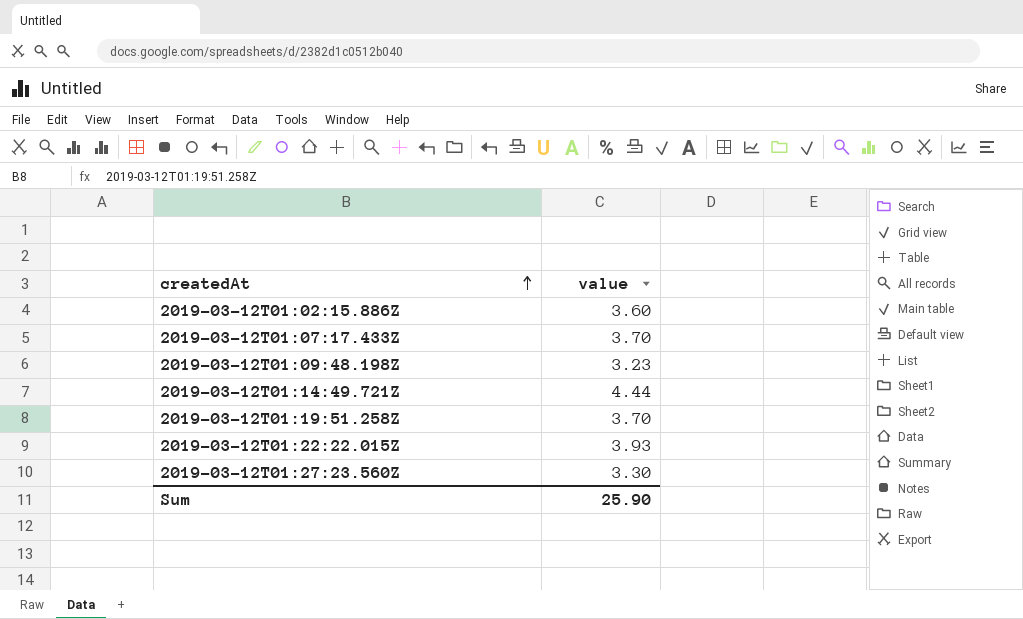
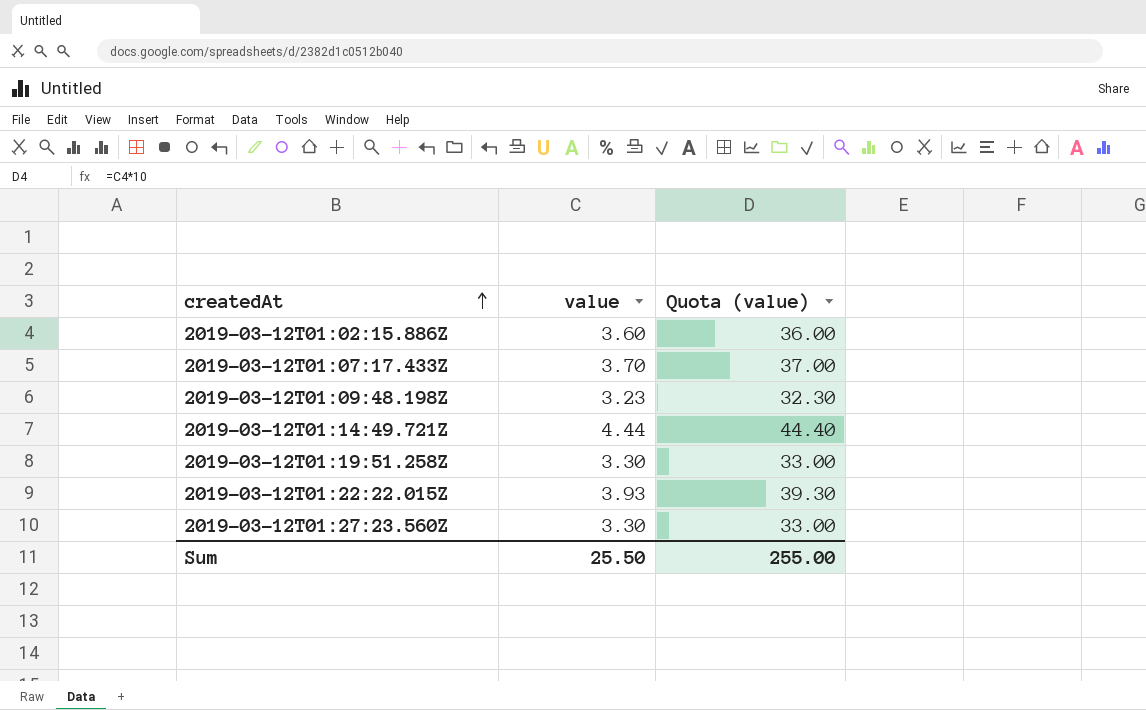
column Quota (value) | formula: none -> [value] * 10
2019-03-12T01:19:51.258Z | value: 3.70 -> 3.30
Sum | value: 25.90 -> 25.50

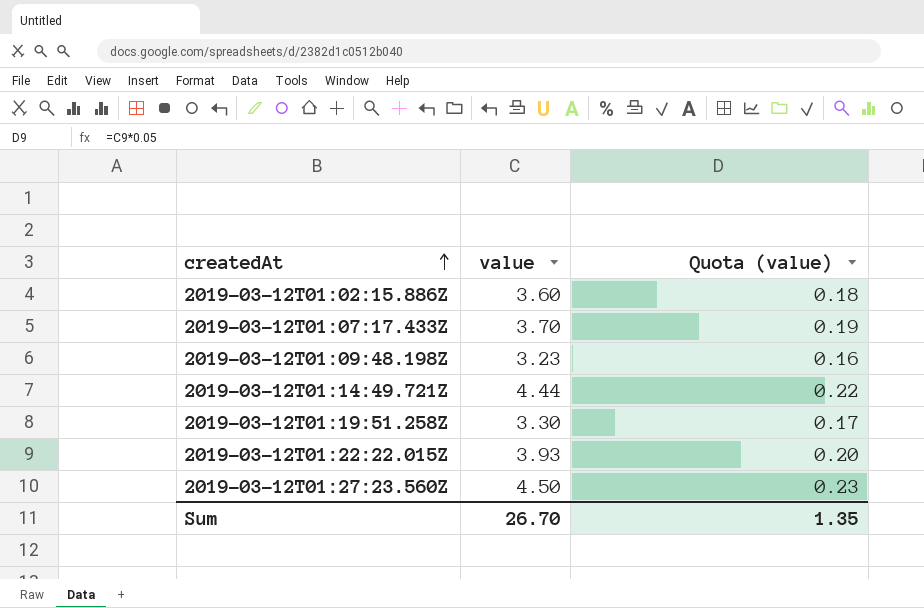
column Quota (value) | formula: [value] * 10 -> [value] * 0.05
2019-03-12T01:27:23.560Z | value: 3.30 -> 4.50
Sum | value: 25.50 -> 26.70
Sum | Quota (value): 255.00 -> 1.35

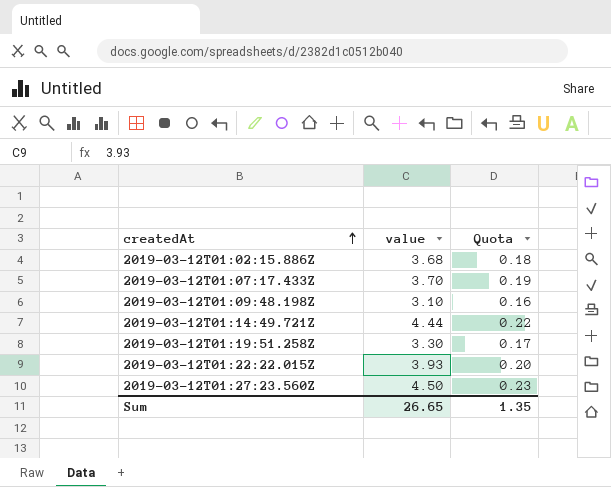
column name: Quota (value) -> Quota
2019-03-12T01:02:15.886Z | value: 3.60 -> 3.68
2019-03-12T01:09:48.198Z | value: 3.23 -> 3.10
Sum | value: 26.70 -> 26.65

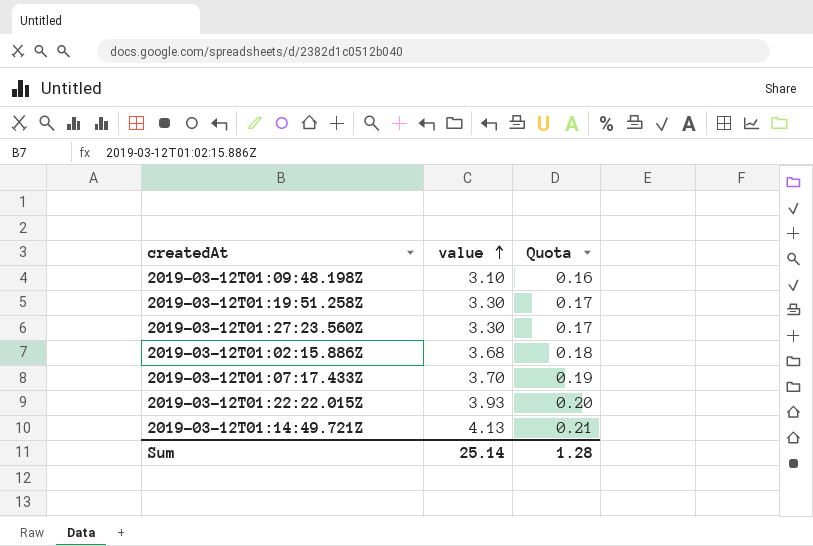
row order: createdAt ascending -> value ascending
2019-03-12T01:27:23.560Z | value: 4.50 -> 3.30
2019-03-12T01:27:23.560Z | Quota: 0.23 -> 0.17
2019-03-12T01:14:49.721Z | value: 4.44 -> 4.13
2019-03-12T01:14:49.721Z | Quota: 0.22 -> 0.21
Sum | value: 26.65 -> 25.14
Sum | Quota: 1.35 -> 1.28

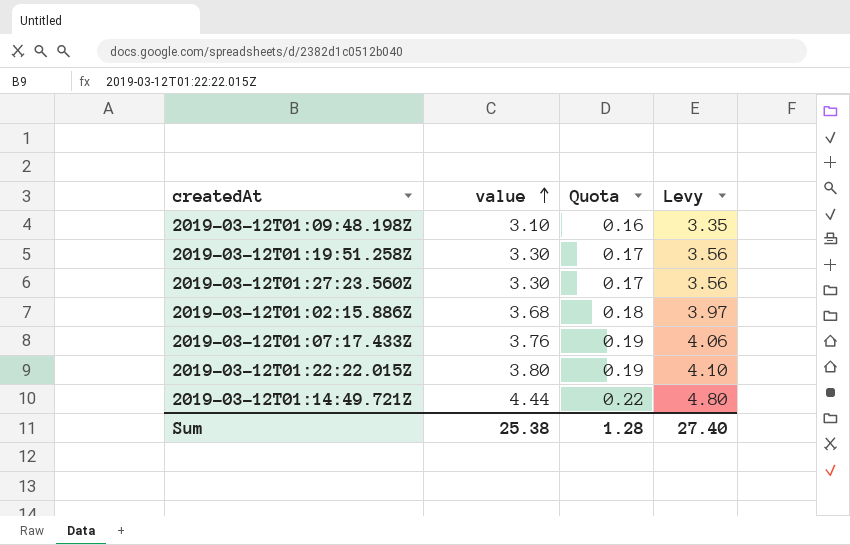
column Levy | formula: none -> [value] * 1.08
2019-03-12T01:07:17.433Z | value: 3.70 -> 3.76
2019-03-12T01:22:22.015Z | value: 3.93 -> 3.80
2019-03-12T01:22:22.015Z | Quota: 0.20 -> 0.19
2019-03-12T01:14:49.721Z | value: 4.13 -> 4.44
2019-03-12T01:14:49.721Z | Quota: 0.21 -> 0.22
Sum | value: 25.14 -> 25.38

